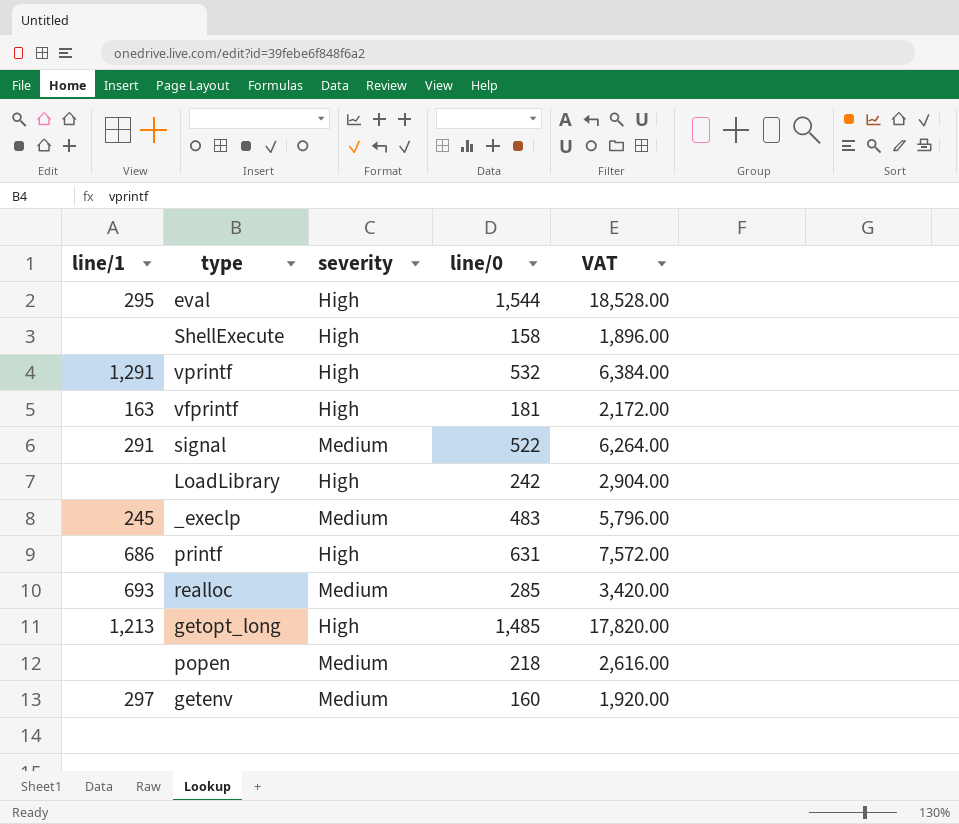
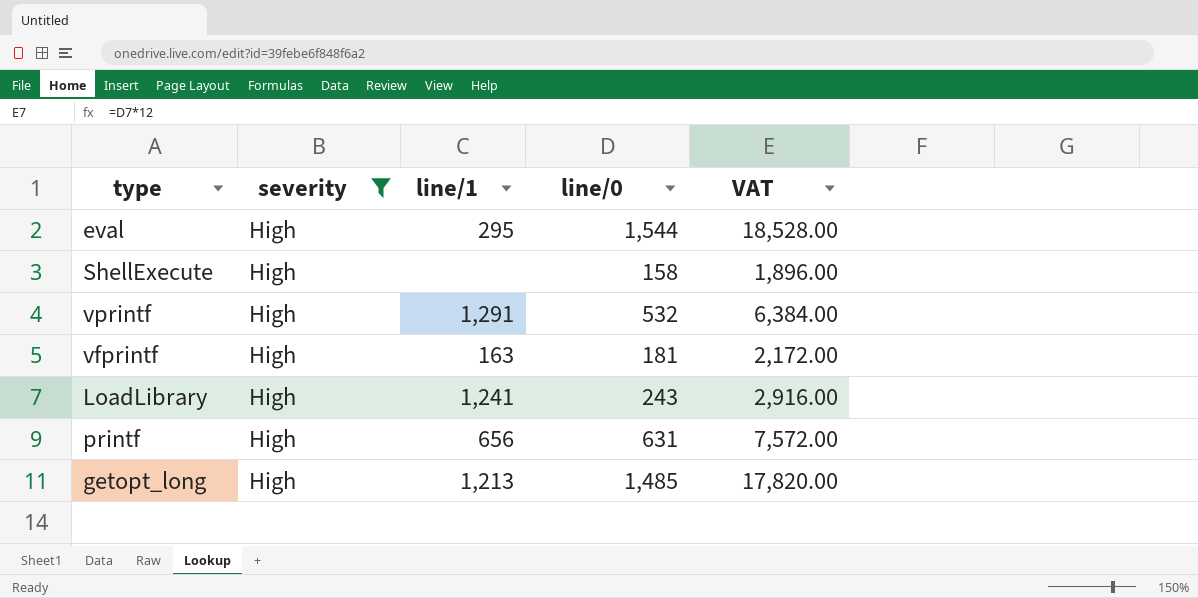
filter: none -> severity = High
column line/1 | position: 1 -> 3
LoadLibrary | line/1: none -> 1,241
LoadLibrary | line/0: 242 -> 243
LoadLibrary | VAT: 2,904.00 -> 2,916.00
printf | line/1: 686 -> 656

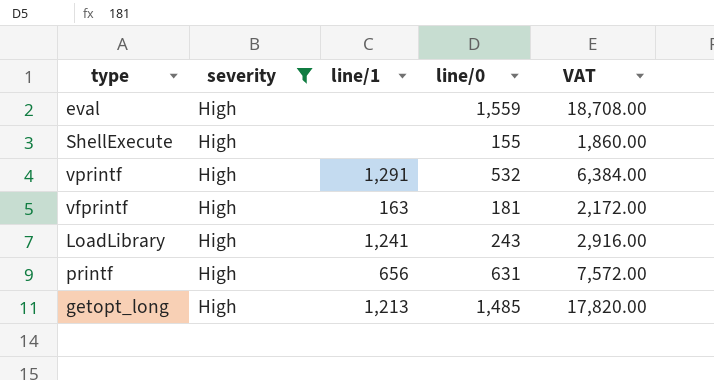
eval | line/1: 295 -> none
eval | line/0: 1,544 -> 1,559
eval | VAT: 18,528.00 -> 18,708.00
ShellExecute | line/0: 158 -> 155
ShellExecute | VAT: 1,896.00 -> 1,860.00

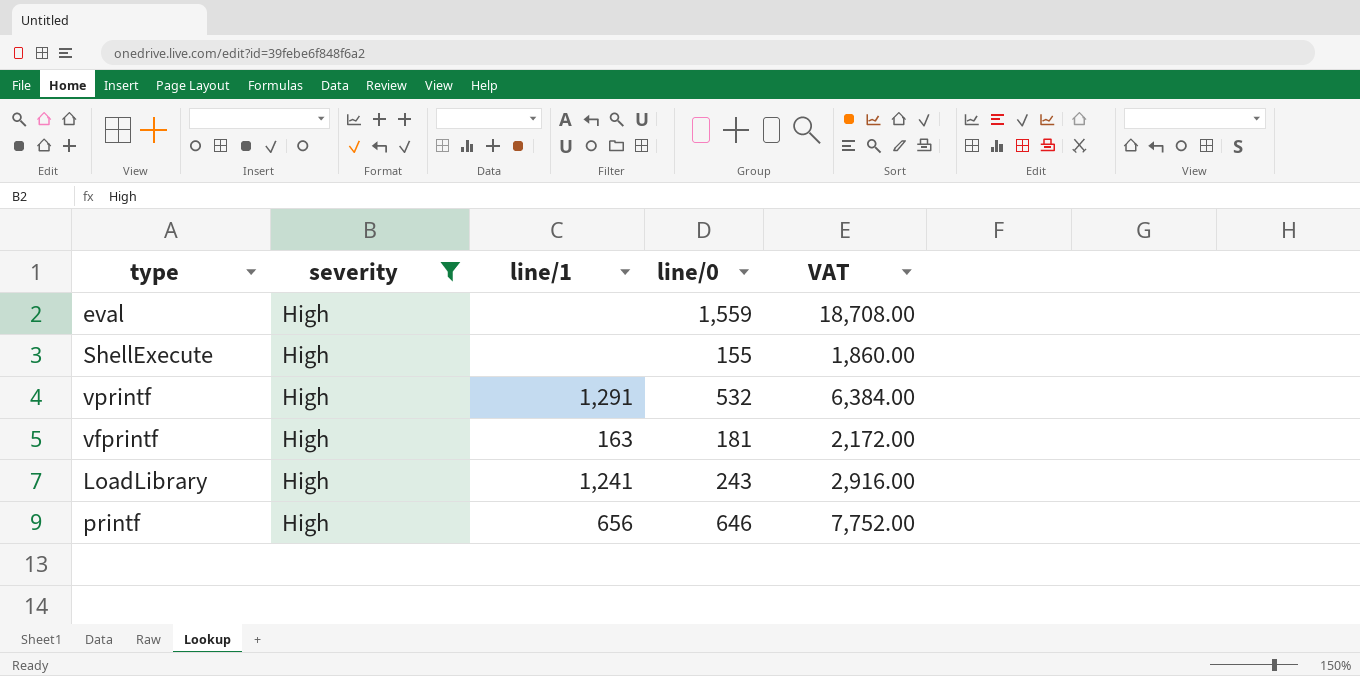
row getopt_long: High | 1,213 | 1,485 | 17,820.00 -> none
printf | line/0: 631 -> 646
printf | VAT: 7,572.00 -> 7,752.00

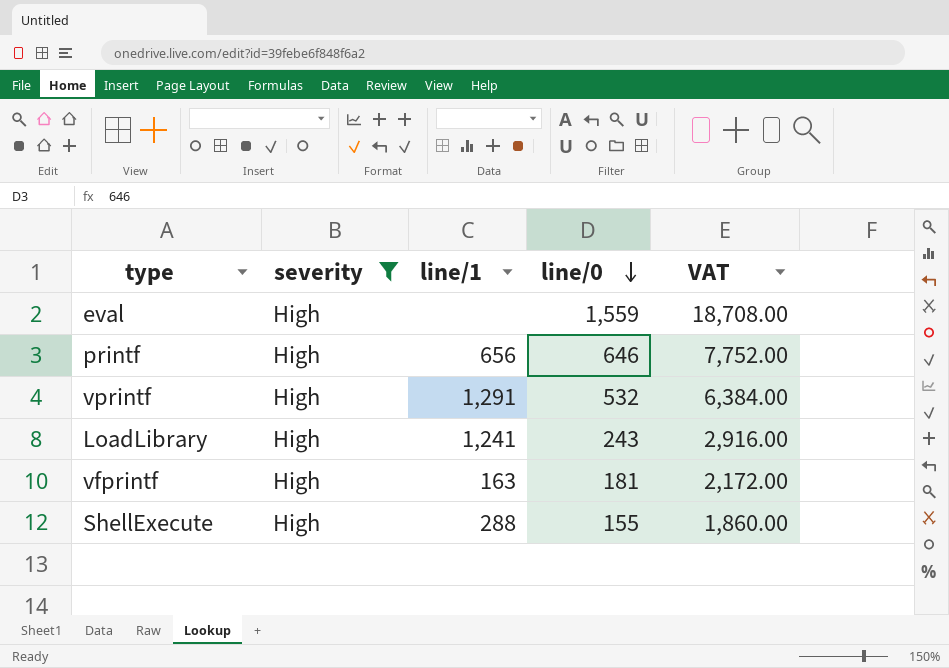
row order: none -> line/0 descending
ShellExecute | line/1: none -> 288

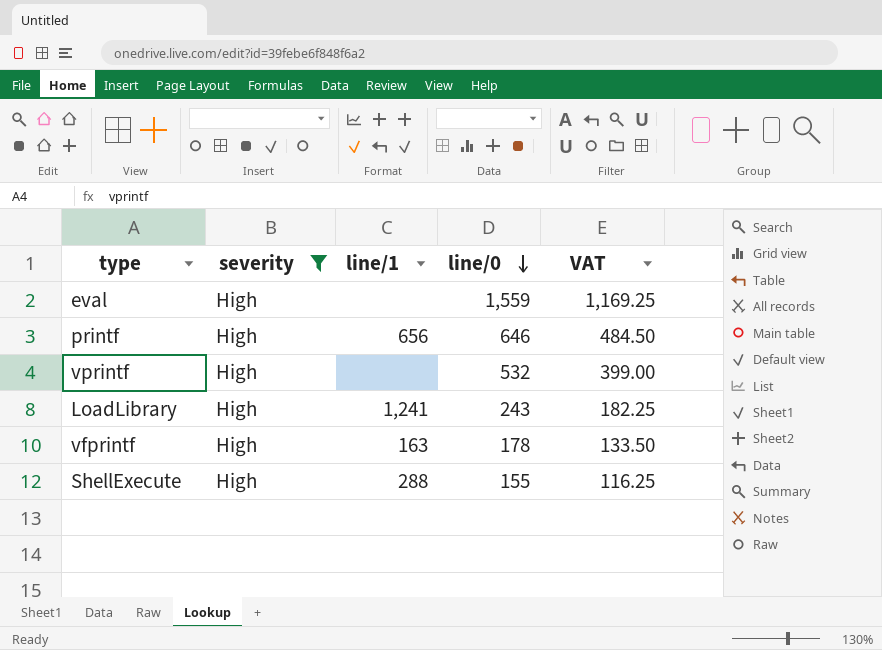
column VAT | formula: [line/0] * 12 -> [line/0] * 0.75
vprintf | line/1: 1,291 -> none
vfprintf | line/0: 181 -> 178

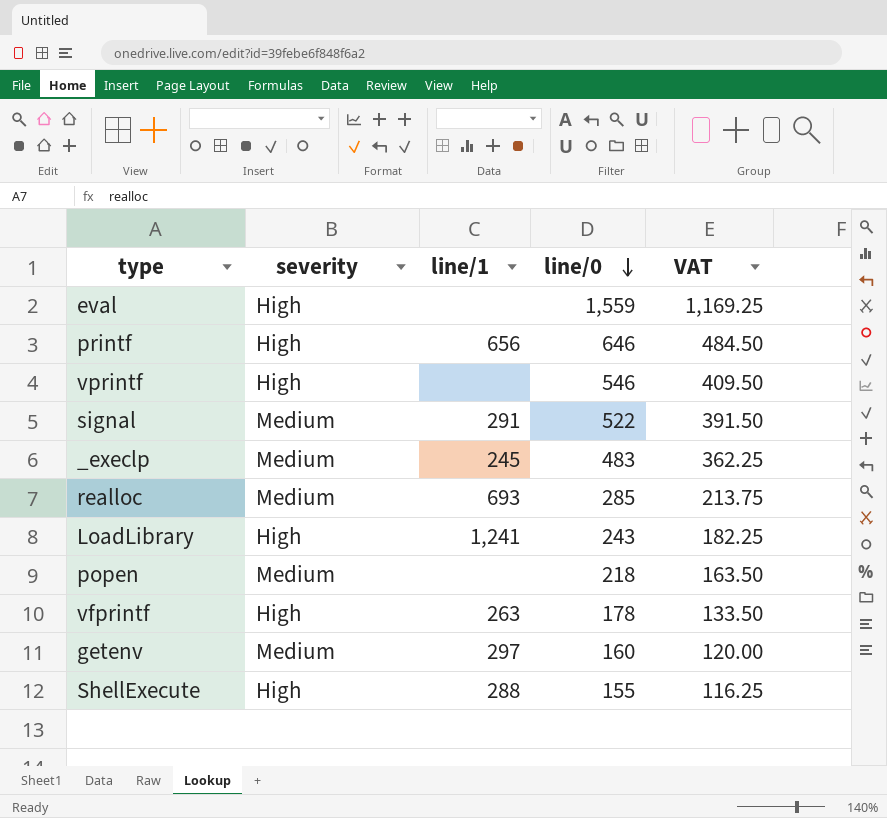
filter: severity = High -> none
vprintf | line/0: 532 -> 546
vprintf | VAT: 399.00 -> 409.50
vfprintf | line/1: 163 -> 263

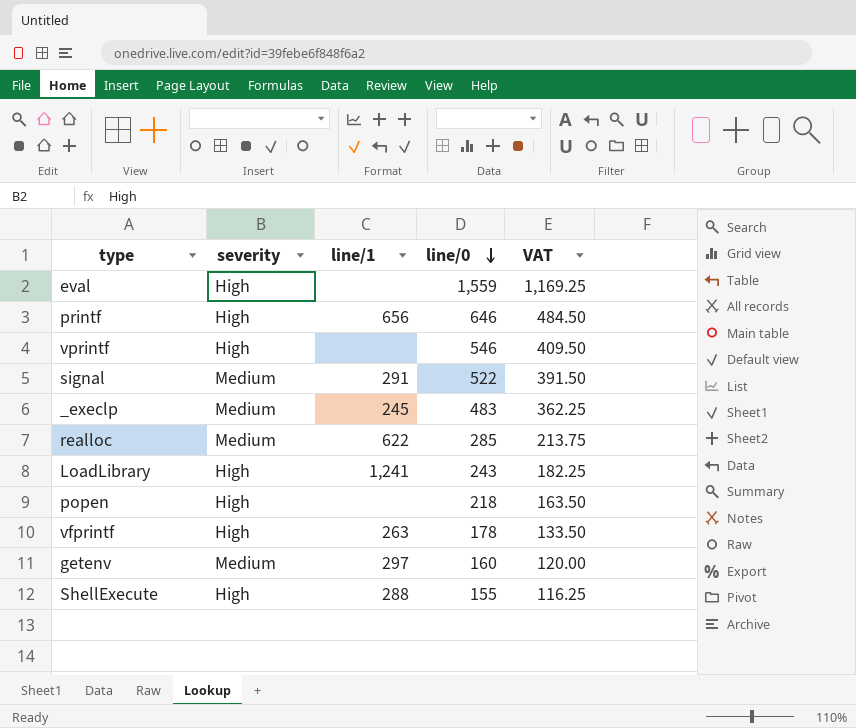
realloc | line/1: 693 -> 622
popen | severity: Medium -> High

